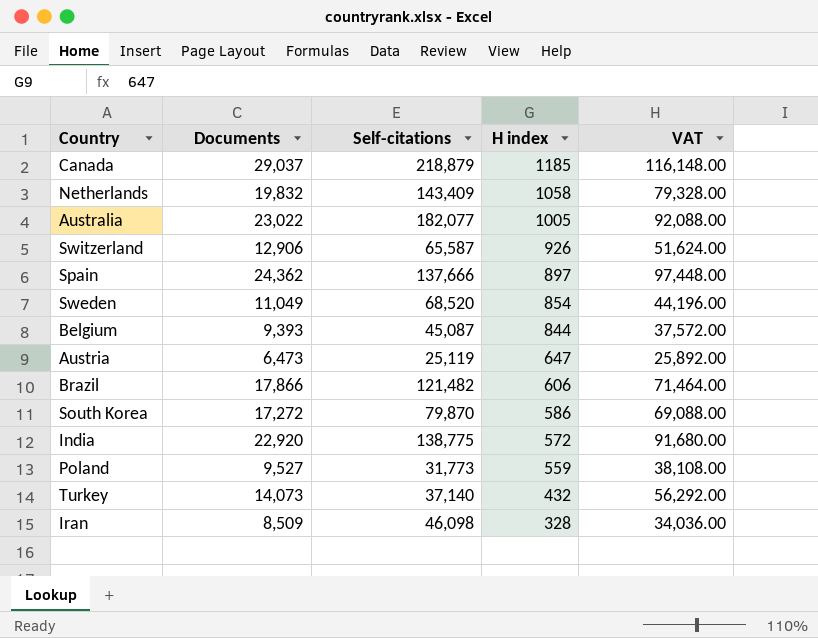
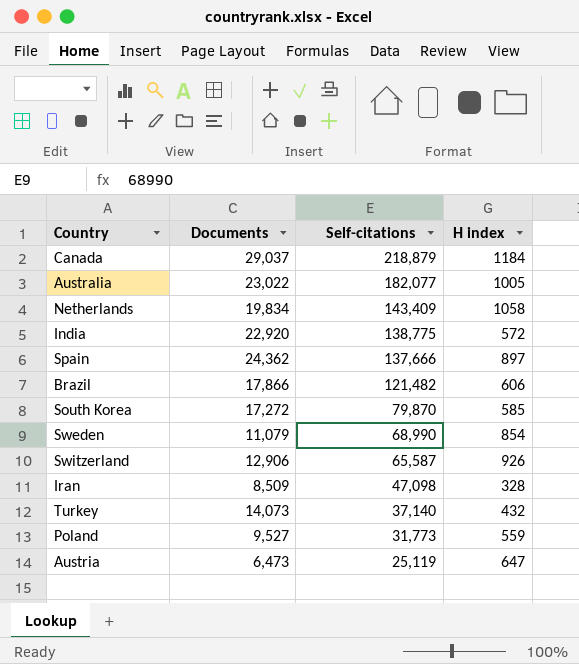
row order: H index descending -> Self-citations descending
column VAT | formula: [Documents] * 4 -> none
row Belgium: 9,393 | 45,087 | 844 | 37,572.00 -> none
Canada | H index: 1185 -> 1184
Netherlands | Documents: 19,832 -> 19,834
South Korea | H index: 586 -> 585
Sweden | Documents: 11,049 -> 11,079
Sweden | Self-citations: 68,520 -> 68,990
Iran | Self-citations: 46,098 -> 47,098

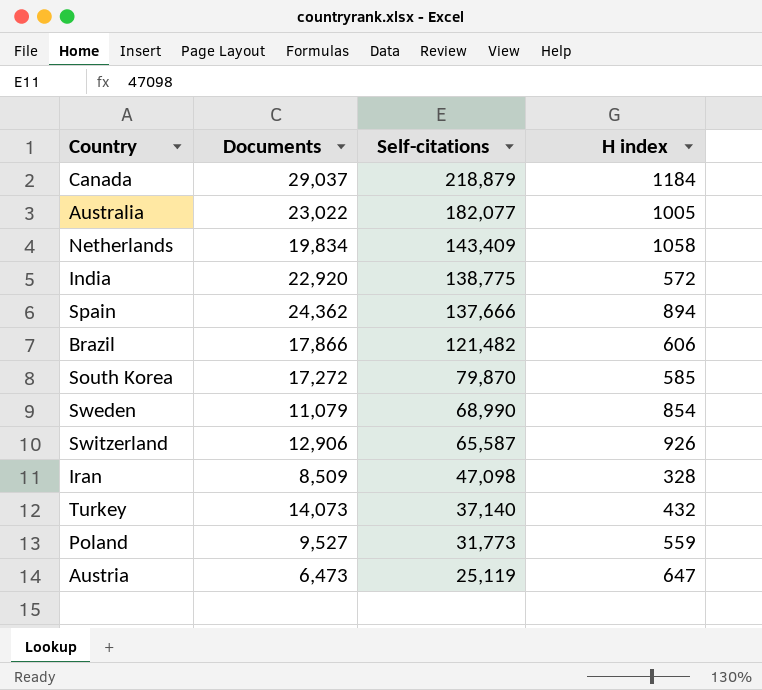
Spain | H index: 897 -> 894

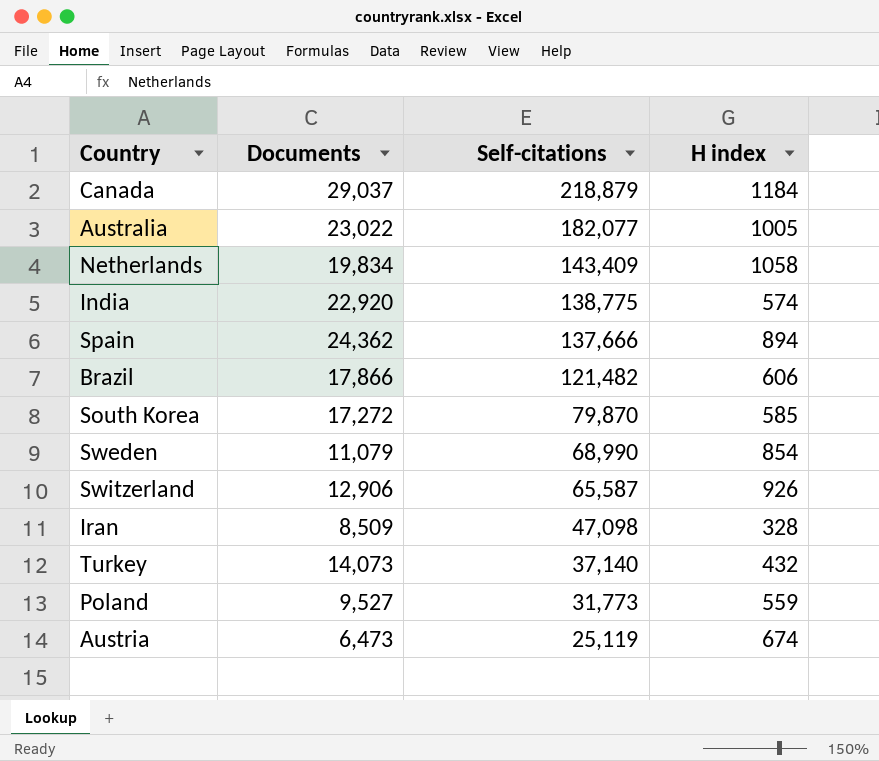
India | H index: 572 -> 574
Austria | H index: 647 -> 674

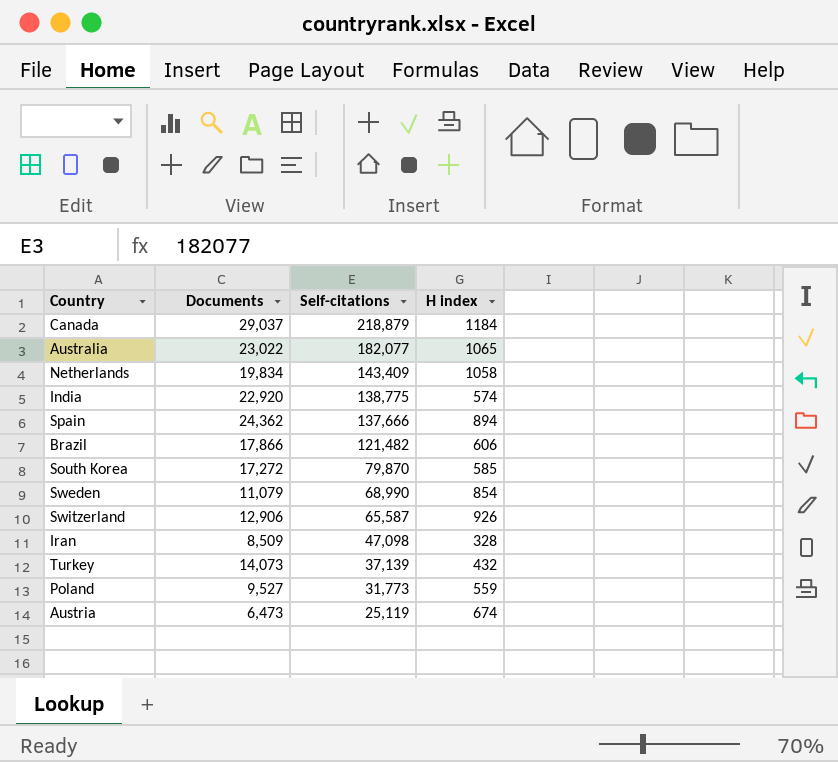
Australia | H index: 1005 -> 1065
Turkey | Self-citations: 37,140 -> 37,139

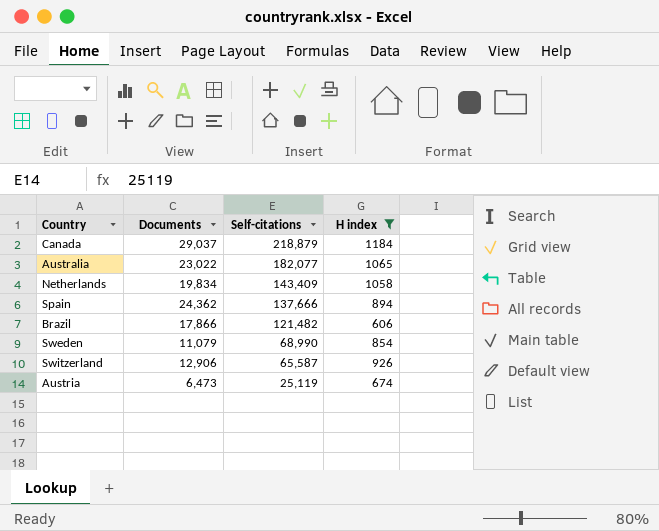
filter: none -> H index >= 606

